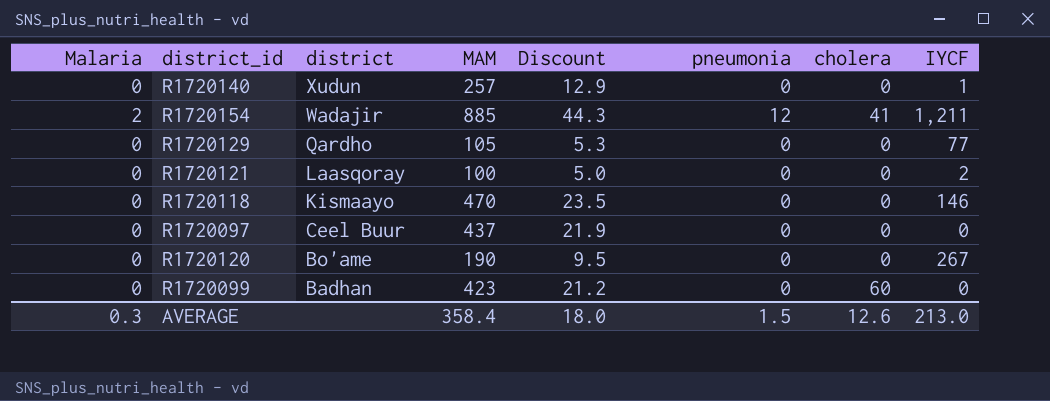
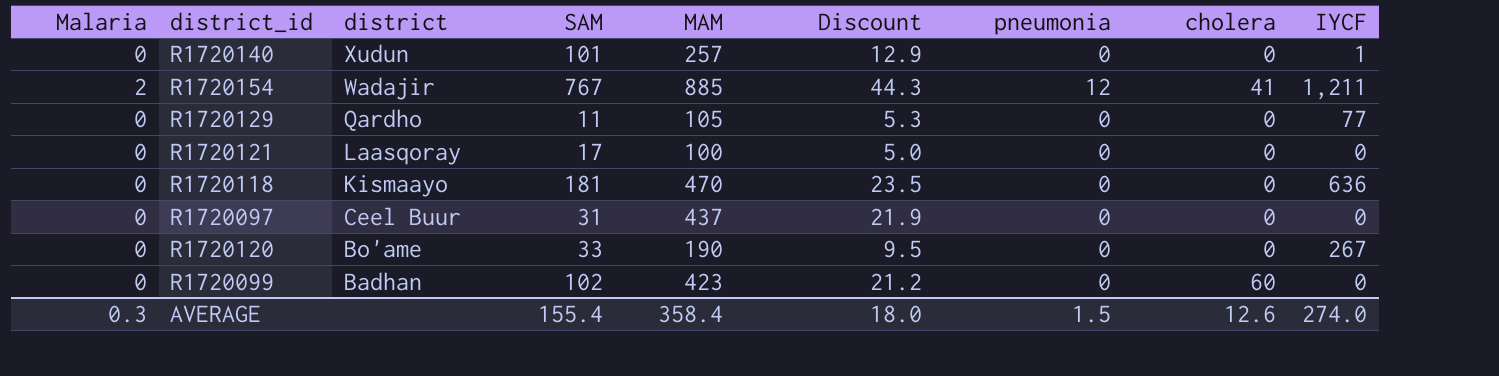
column SAM | position: none -> 4
R1720121 | IYCF: 2 -> 0
R1720118 | IYCF: 146 -> 636
AVERAGE | IYCF: 213.0 -> 274.0

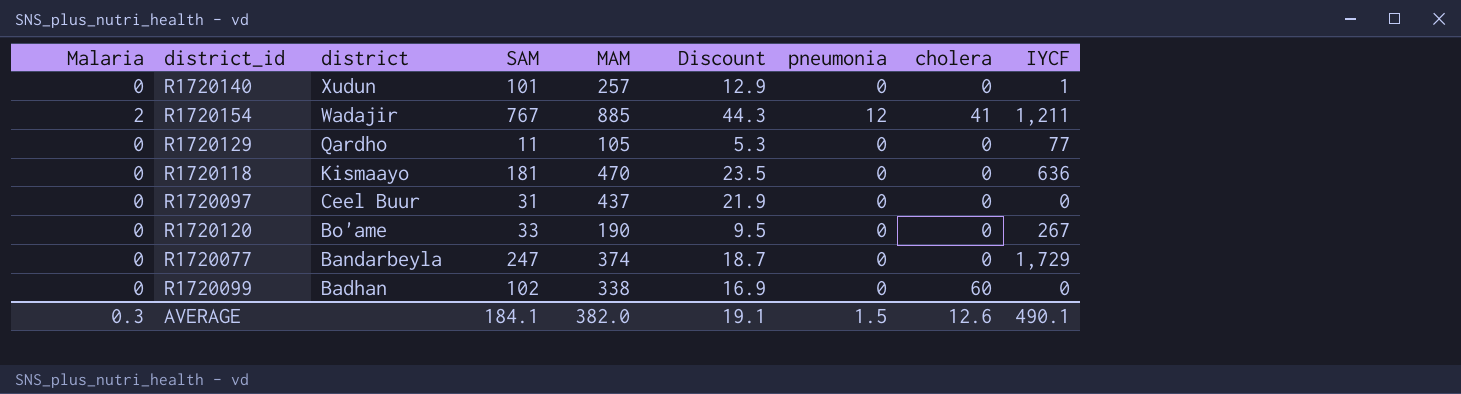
row R1720121: 0 | Laasqoray | 17 | 100 | 5.0 | 0 | 0 | 0 -> none
row R1720077: none -> 0 | Bandarbeyla | 247 | 374 | 18.7 | 0 | 0 | 1,729
R1720099 | MAM: 423 -> 338
R1720099 | Discount: 21.2 -> 16.9
AVERAGE | SAM: 155.4 -> 184.1
AVERAGE | MAM: 358.4 -> 382.0
AVERAGE | Discount: 18.0 -> 19.1
AVERAGE | IYCF: 274.0 -> 490.1

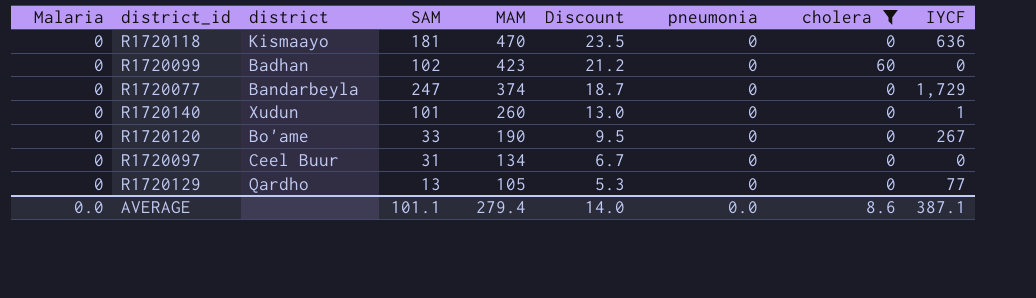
filter: none -> cholera != 41
row order: district descending -> MAM descending
R1720099 | MAM: 338 -> 423
R1720099 | Discount: 16.9 -> 21.2
R1720140 | MAM: 257 -> 260
R1720140 | Discount: 12.9 -> 13.0
R1720097 | MAM: 437 -> 134
R1720097 | Discount: 21.9 -> 6.7
R1720129 | SAM: 11 -> 13
AVERAGE | Malaria: 0.3 -> 0.0
AVERAGE | SAM: 184.1 -> 101.1
AVERAGE | MAM: 382.0 -> 279.4
AVERAGE | Discount: 19.1 -> 14.0
AVERAGE | pneumonia: 1.5 -> 0.0
AVERAGE | cholera: 12.6 -> 8.6
AVERAGE | IYCF: 490.1 -> 387.1

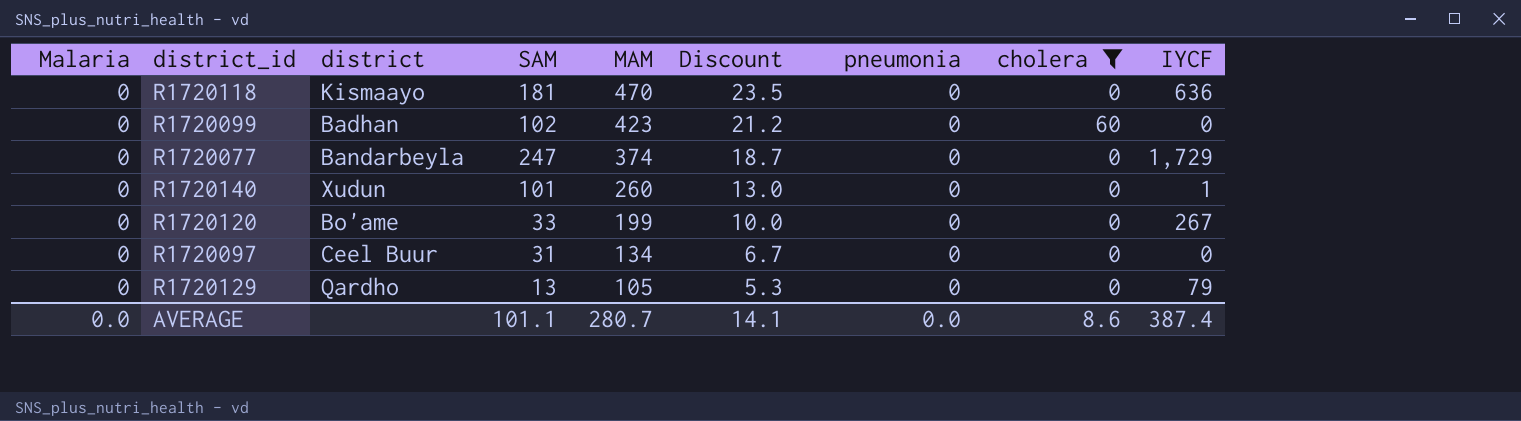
R1720120 | MAM: 190 -> 199
R1720120 | Discount: 9.5 -> 10.0
R1720129 | IYCF: 77 -> 79
AVERAGE | MAM: 279.4 -> 280.7
AVERAGE | Discount: 14.0 -> 14.1
AVERAGE | IYCF: 387.1 -> 387.4

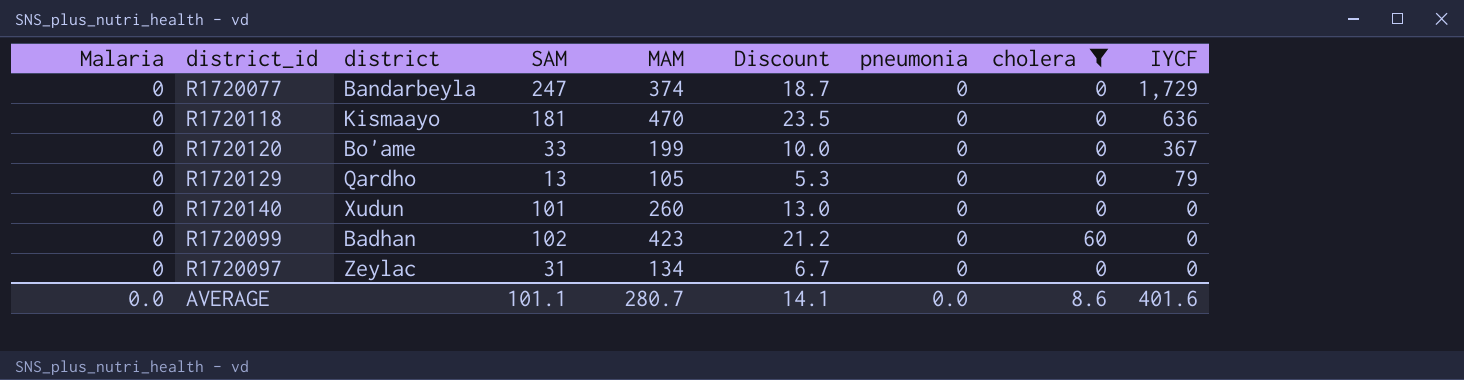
row order: MAM descending -> IYCF descending
R1720120 | IYCF: 267 -> 367
R1720140 | IYCF: 1 -> 0
R1720097 | district: Ceel Buur -> Zeylac
AVERAGE | IYCF: 387.4 -> 401.6

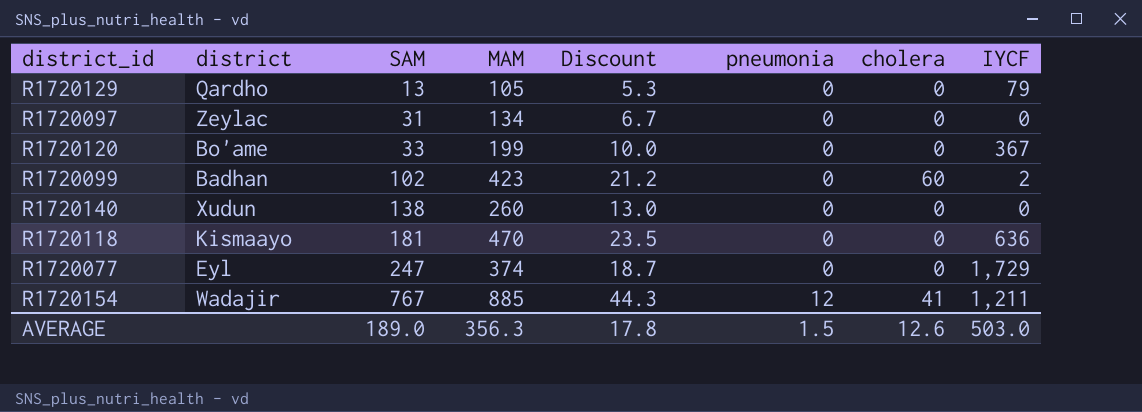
filter: cholera != 41 -> none
row order: IYCF descending -> SAM ascending
column Malaria | position: 1 -> none
R1720099 | IYCF: 0 -> 2
R1720140 | SAM: 101 -> 138
R1720077 | district: Bandarbeyla -> Eyl
AVERAGE | SAM: 101.1 -> 189.0
AVERAGE | MAM: 280.7 -> 356.3
AVERAGE | Discount: 14.1 -> 17.8
AVERAGE | pneumonia: 0.0 -> 1.5
AVERAGE | cholera: 8.6 -> 12.6
AVERAGE | IYCF: 401.6 -> 503.0

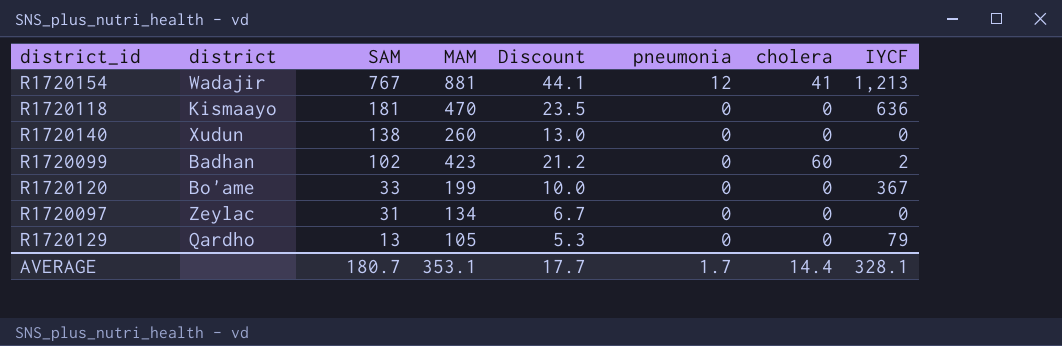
row order: SAM ascending -> SAM descending
row R1720077: Eyl | 247 | 374 | 18.7 | 0 | 0 | 1,729 -> none
R1720154 | MAM: 885 -> 881
R1720154 | Discount: 44.3 -> 44.1
R1720154 | IYCF: 1,211 -> 1,213
AVERAGE | SAM: 189.0 -> 180.7
AVERAGE | MAM: 356.3 -> 353.1
AVERAGE | Discount: 17.8 -> 17.7
AVERAGE | pneumonia: 1.5 -> 1.7
AVERAGE | cholera: 12.6 -> 14.4
AVERAGE | IYCF: 503.0 -> 328.1

